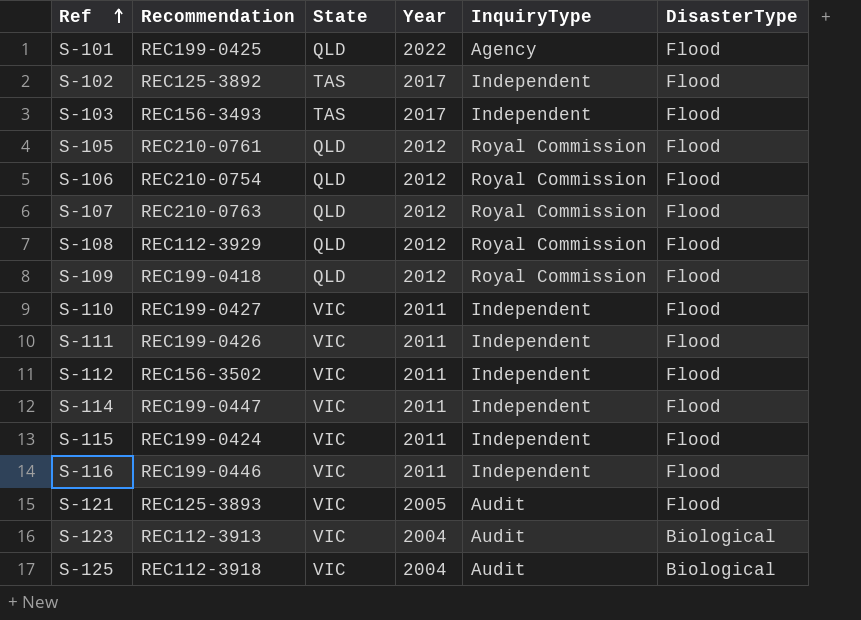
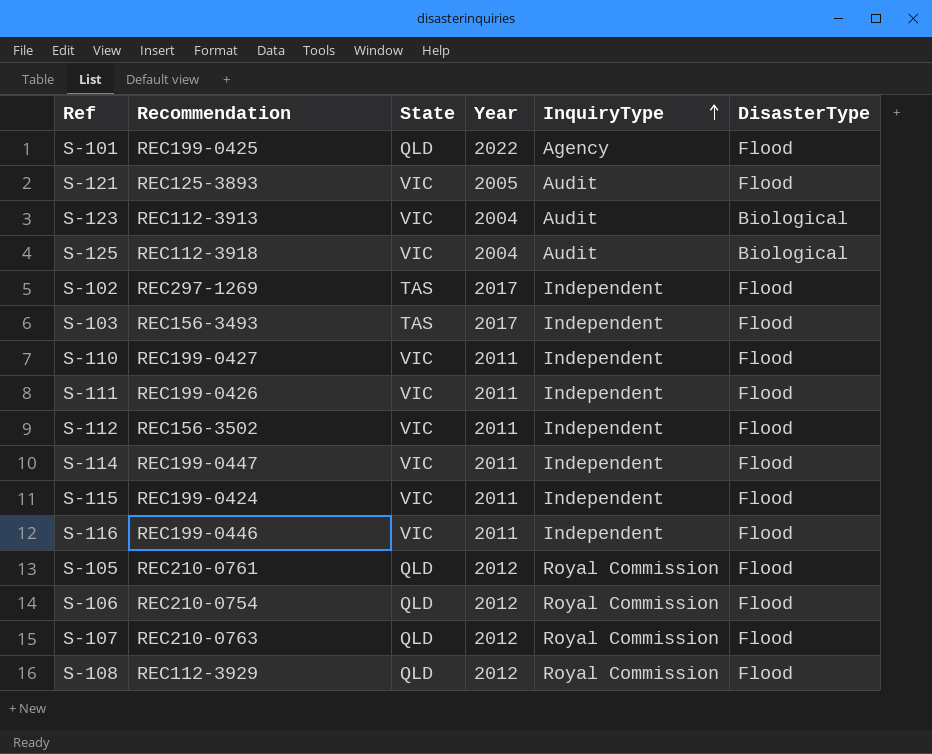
row order: Ref ascending -> InquiryType ascending
row S-109: REC199-0418 | QLD | 2012 | Royal Commission | Flood -> none
S-102 | Recommendation: REC125-3892 -> REC297-1269

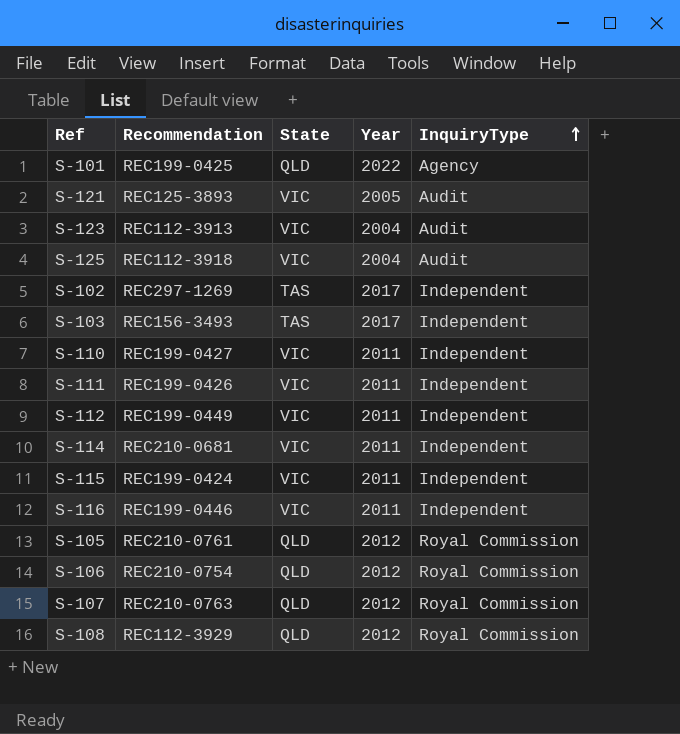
column DisasterType | position: 6 -> none
S-112 | Recommendation: REC156-3502 -> REC199-0449
S-114 | Recommendation: REC199-0447 -> REC210-0681

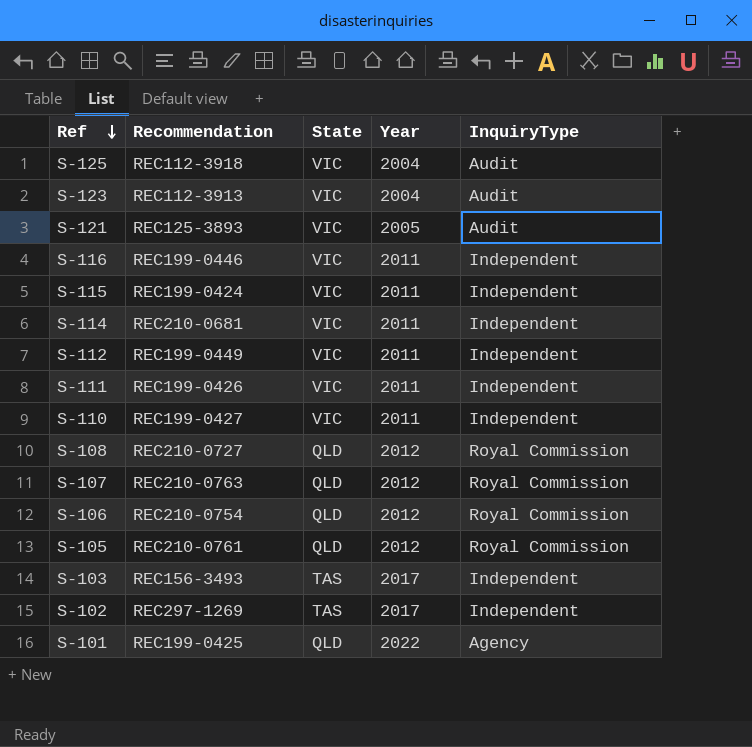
row order: InquiryType ascending -> Ref descending
S-108 | Recommendation: REC112-3929 -> REC210-0727

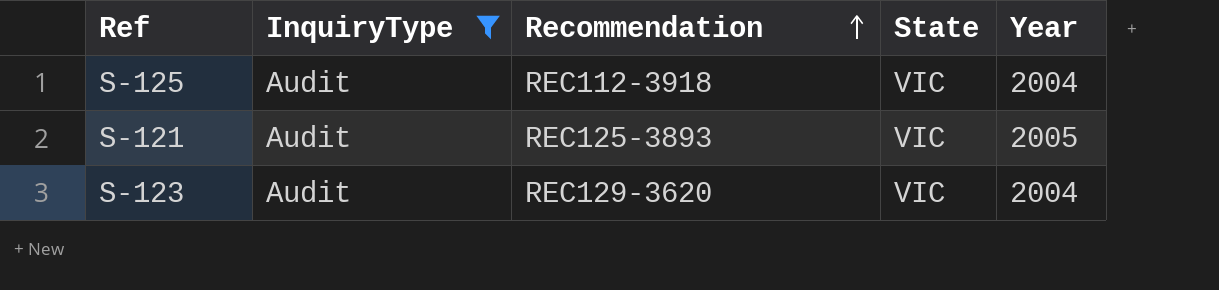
filter: none -> InquiryType = Audit
row order: Ref descending -> Recommendation ascending
column InquiryType | position: 5 -> 2
S-123 | Recommendation: REC112-3913 -> REC129-3620

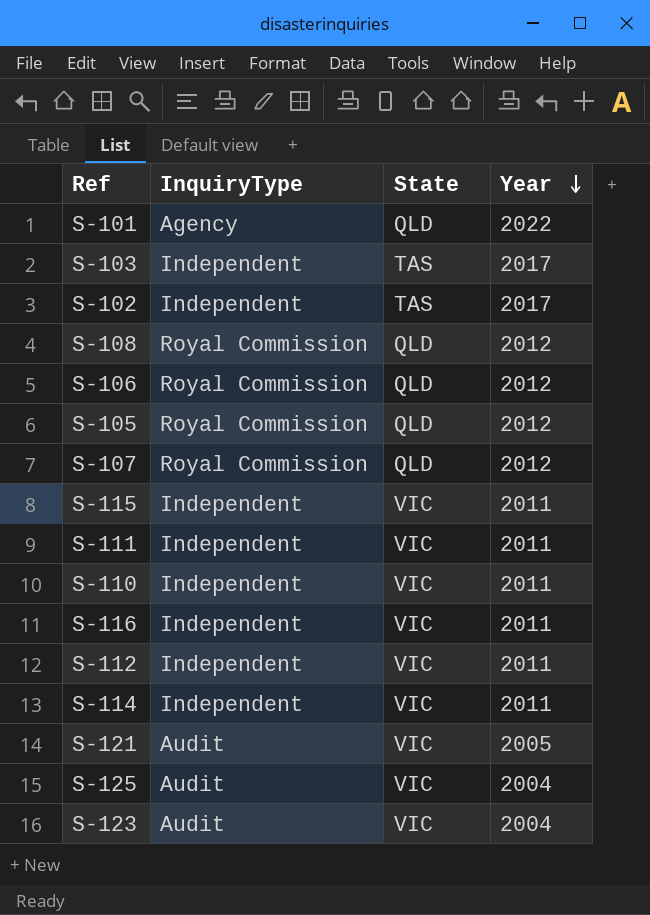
filter: InquiryType = Audit -> none
row order: Recommendation ascending -> Year descending
column Recommendation | position: 3 -> none

